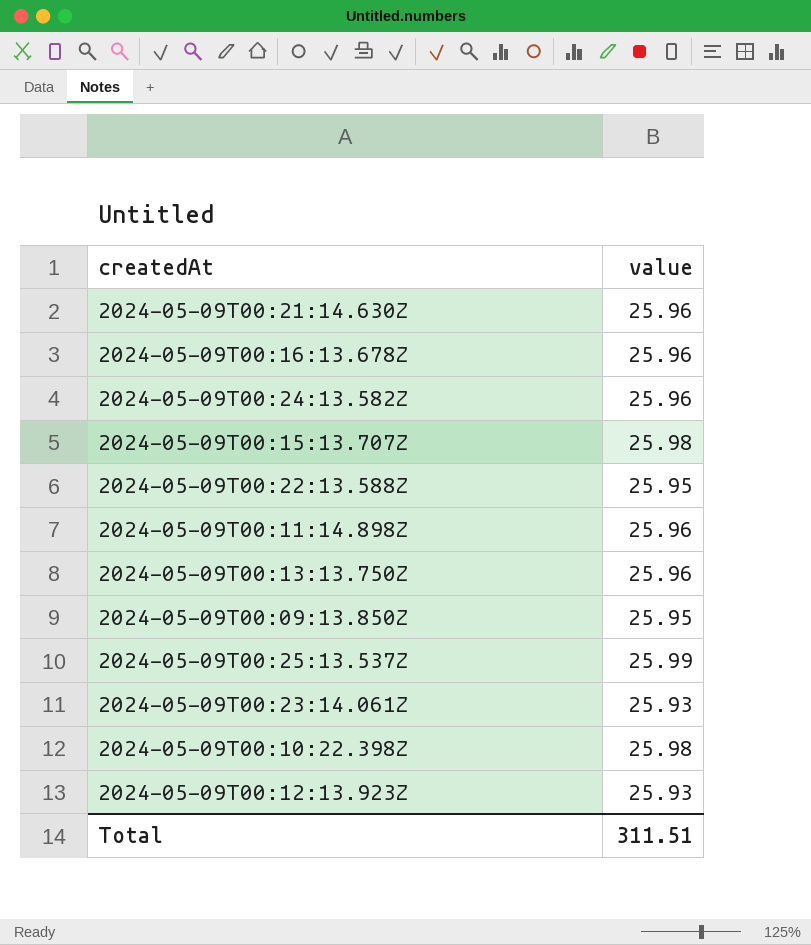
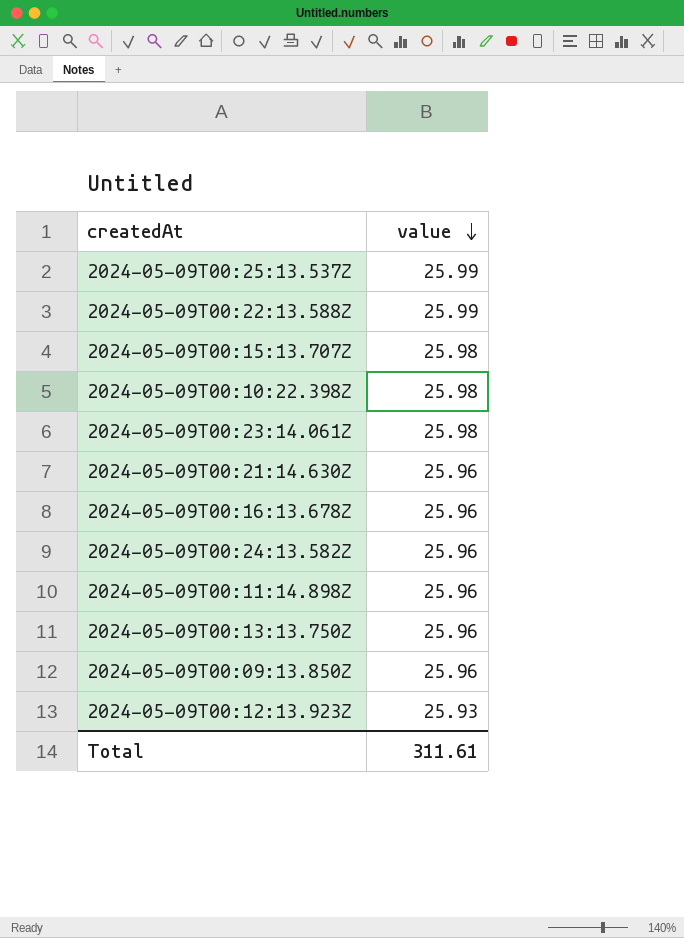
row order: none -> value descending
2024-05-09T00:22:13.588Z | value: 25.95 -> 25.99
2024-05-09T00:23:14.061Z | value: 25.93 -> 25.98
2024-05-09T00:09:13.850Z | value: 25.95 -> 25.96
Total | value: 311.51 -> 311.61

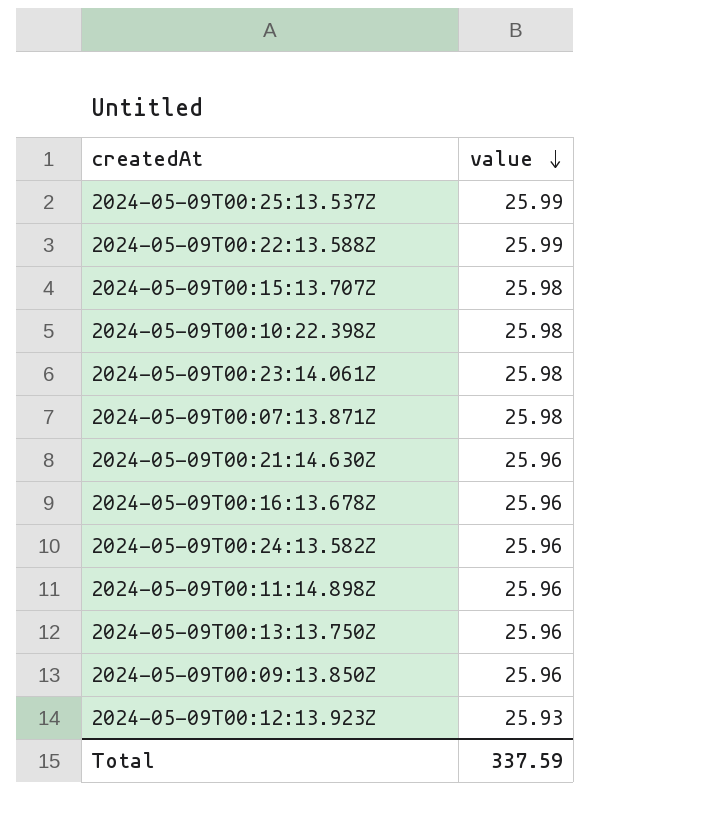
row 2024-05-09T00:07:13.871Z: none -> 25.98
Total | value: 311.61 -> 337.59

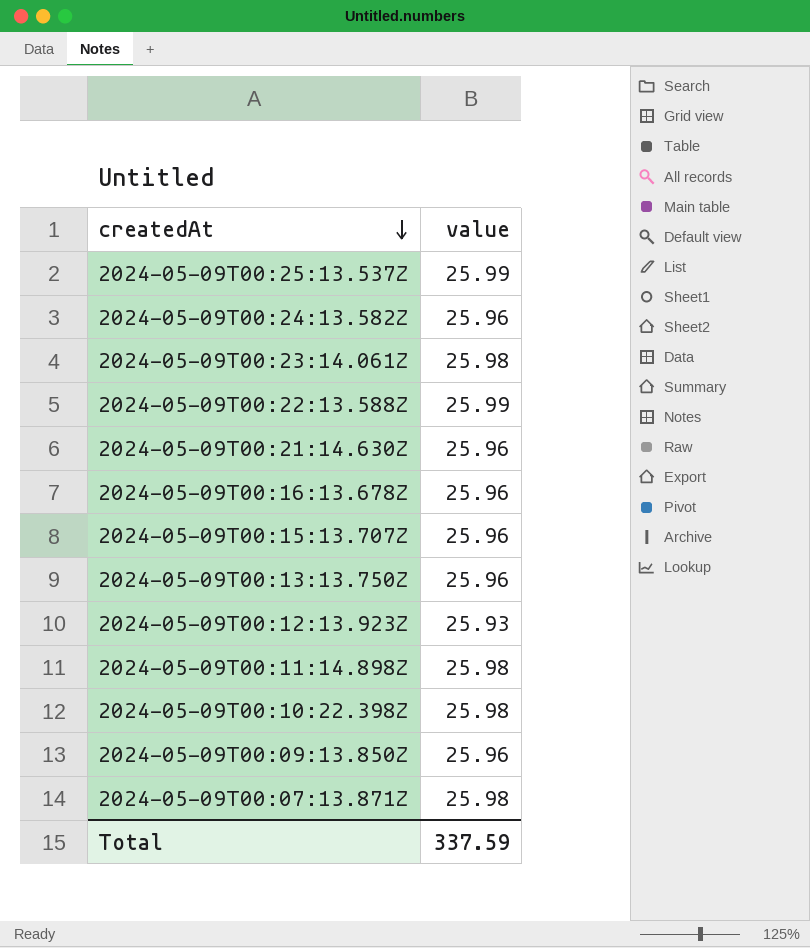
row order: value descending -> createdAt descending
2024-05-09T00:15:13.707Z | value: 25.98 -> 25.96
2024-05-09T00:11:14.898Z | value: 25.96 -> 25.98

